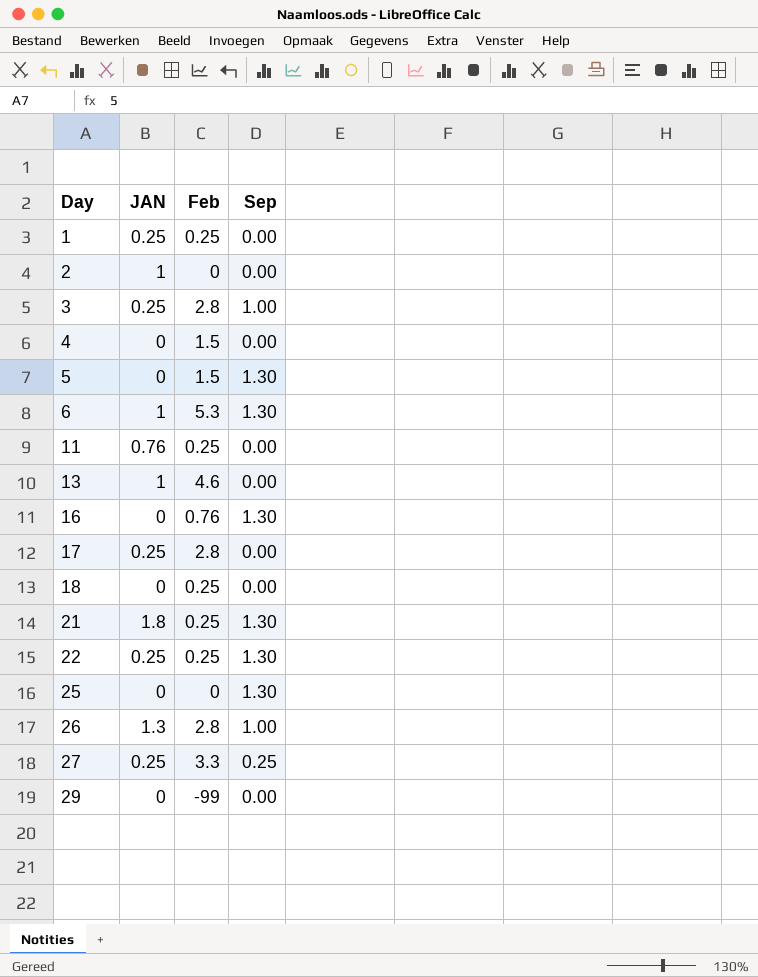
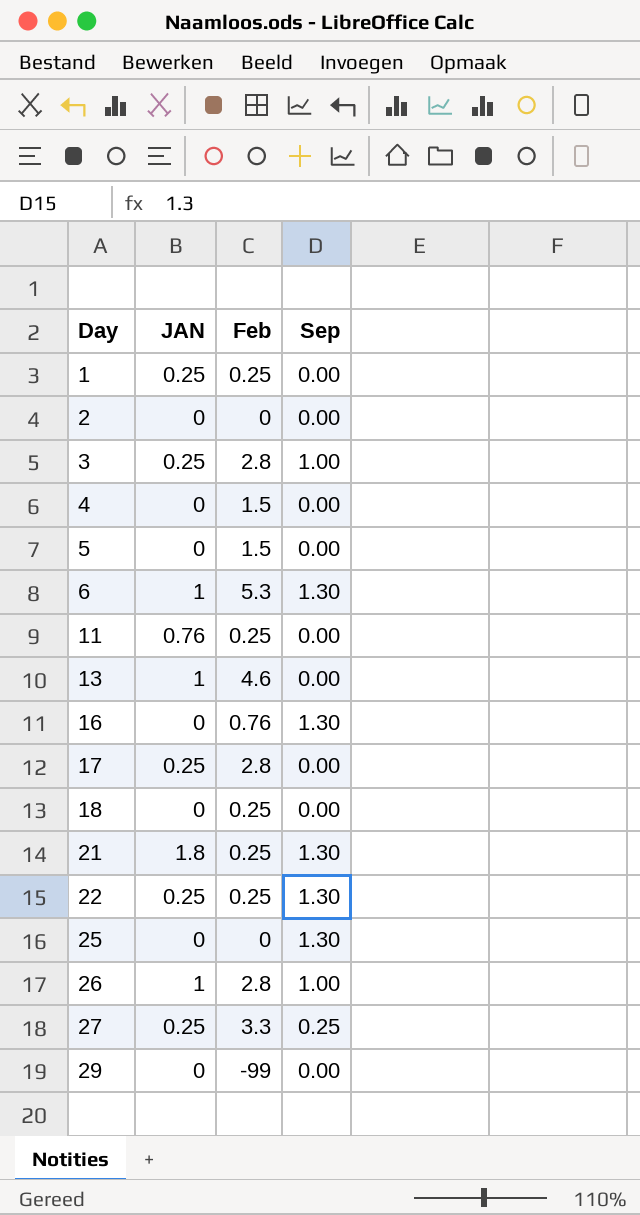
2 | JAN: 1 -> 0
5 | Sep: 1.30 -> 0.00
26 | JAN: 1.3 -> 1

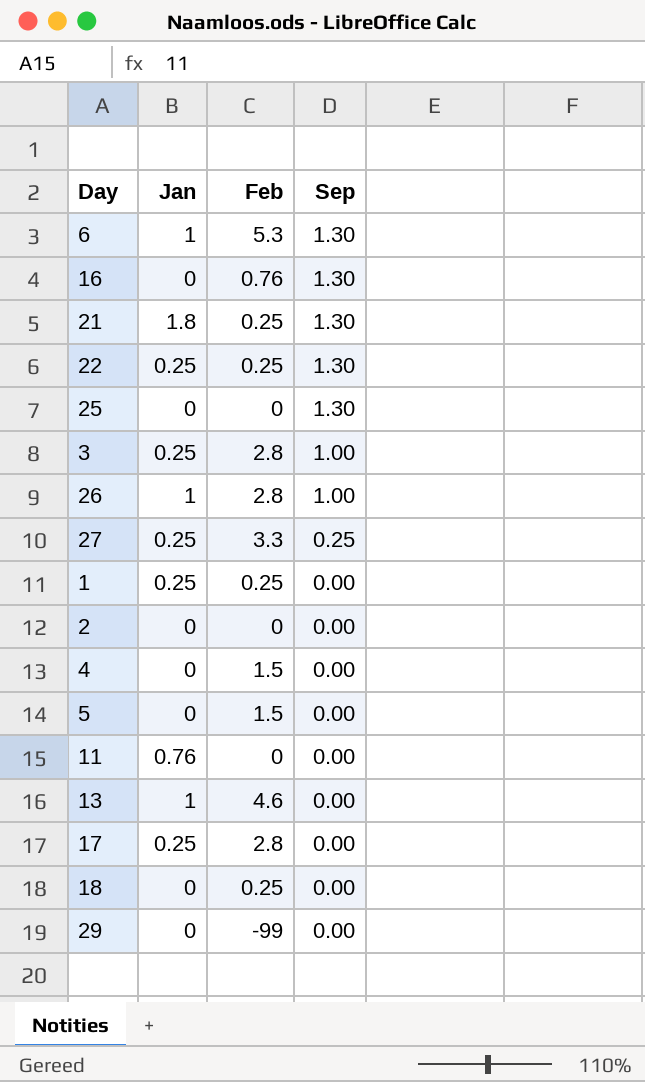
row order: Day ascending -> Sep descending
column name: JAN -> Jan
11 | Feb: 0.25 -> 0

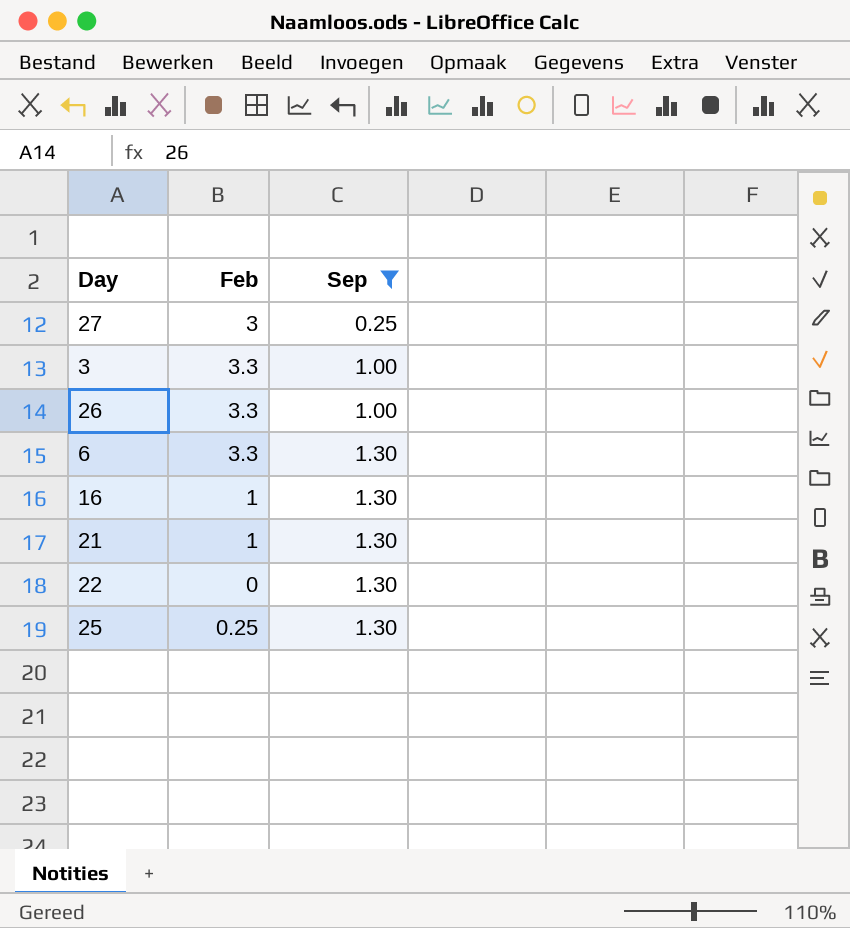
filter: none -> Sep != 0.00
row order: Sep descending -> Sep ascending
column Jan | position: 2 -> none
27 | Feb: 3.3 -> 3
3 | Feb: 2.8 -> 3.3
26 | Feb: 2.8 -> 3.3
6 | Feb: 5.3 -> 3.3
16 | Feb: 0.76 -> 1
21 | Feb: 0.25 -> 1
22 | Feb: 0.25 -> 0
25 | Feb: 0 -> 0.25

